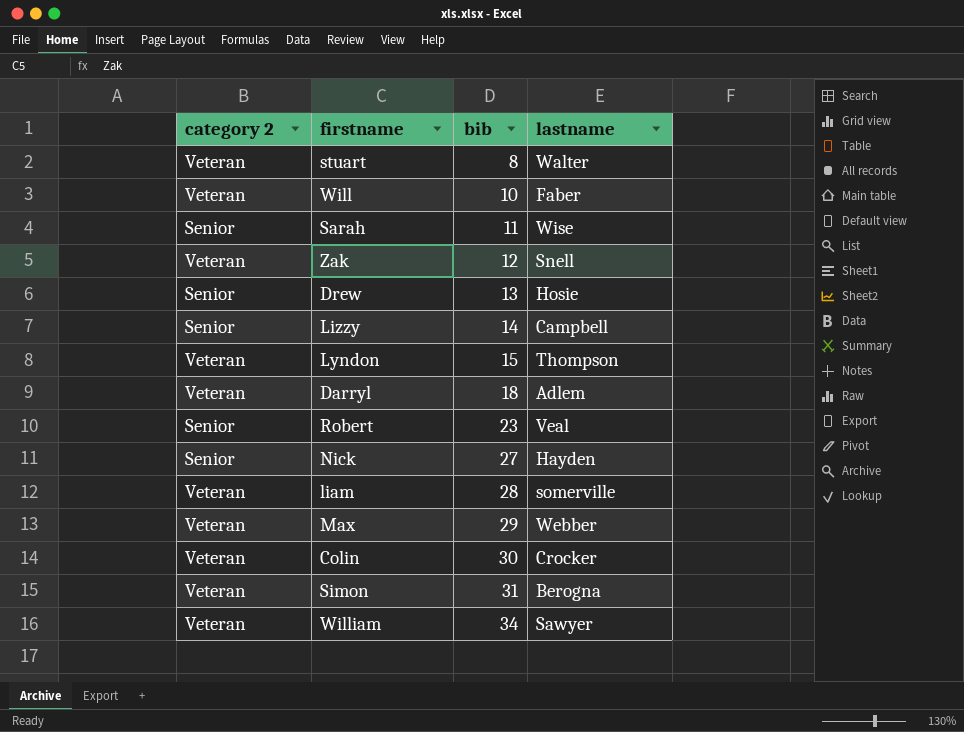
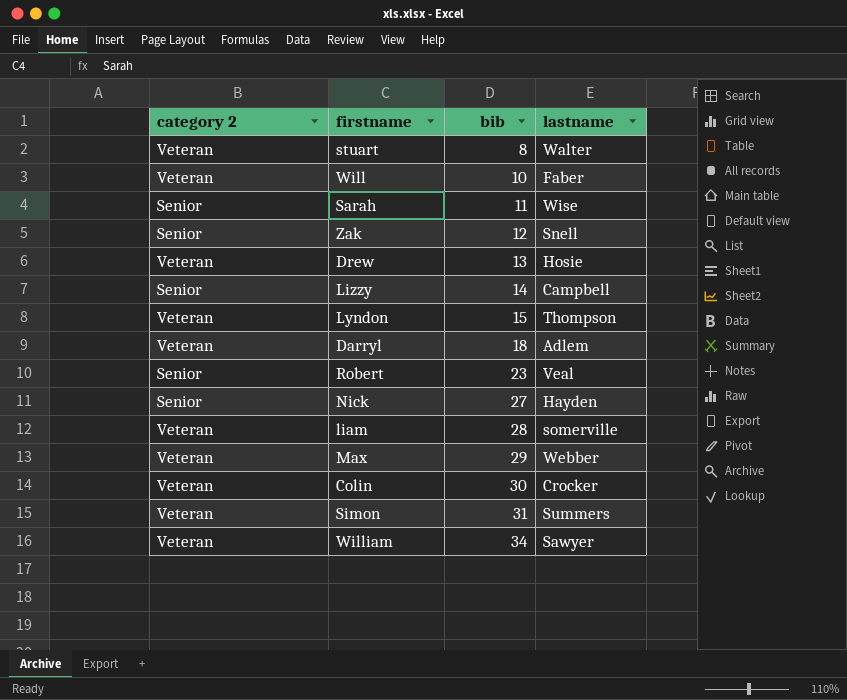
Zak | category 2: Veteran -> Senior
Drew | category 2: Senior -> Veteran
Simon | lastname: Berogna -> Summers

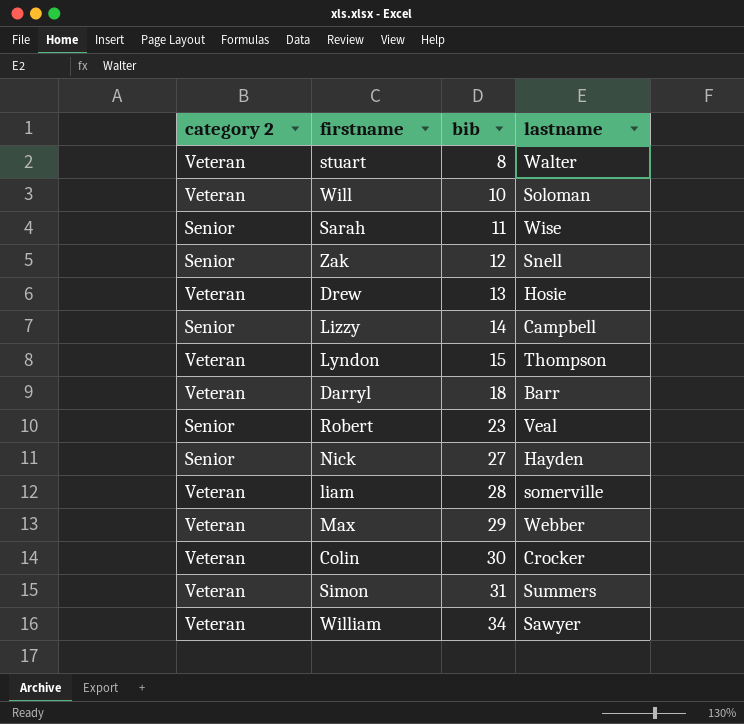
Will | lastname: Faber -> Soloman
Darryl | lastname: Adlem -> Barr

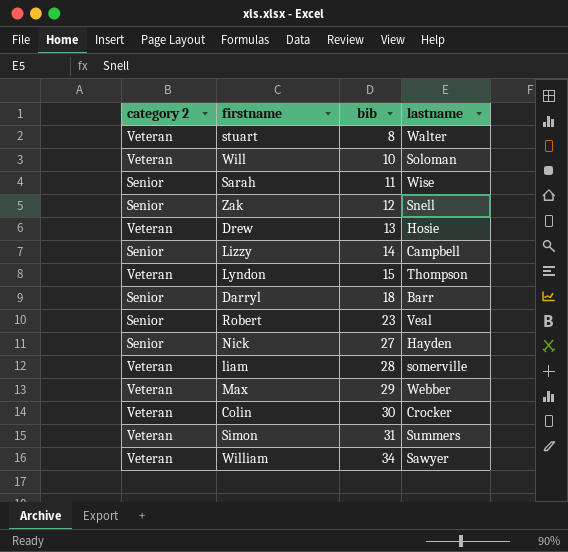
Darryl | category 2: Veteran -> Senior

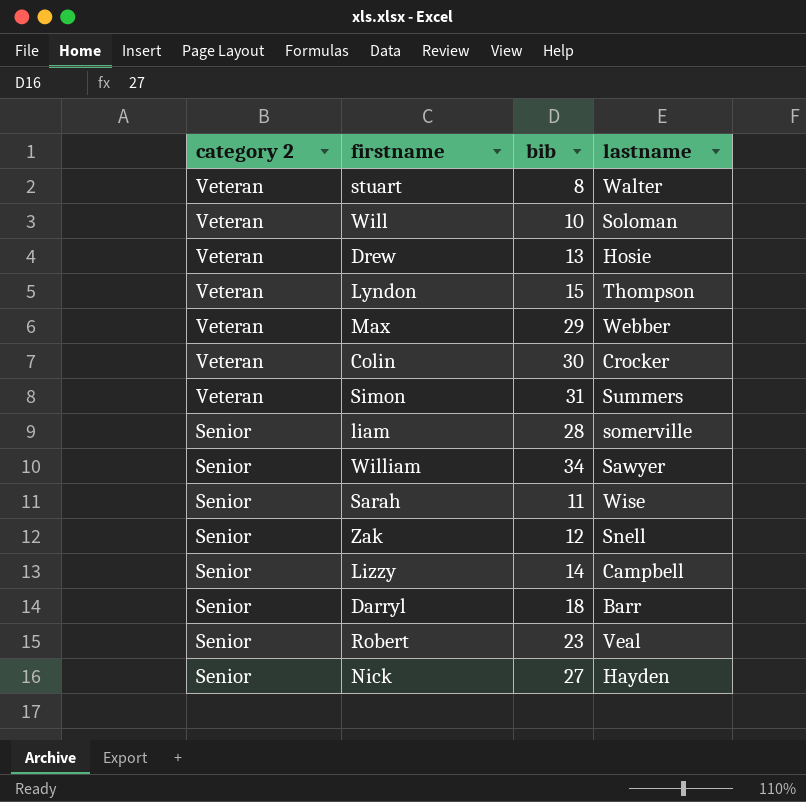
row order: bib ascending -> category 2 descending
liam | category 2: Veteran -> Senior
William | category 2: Veteran -> Senior

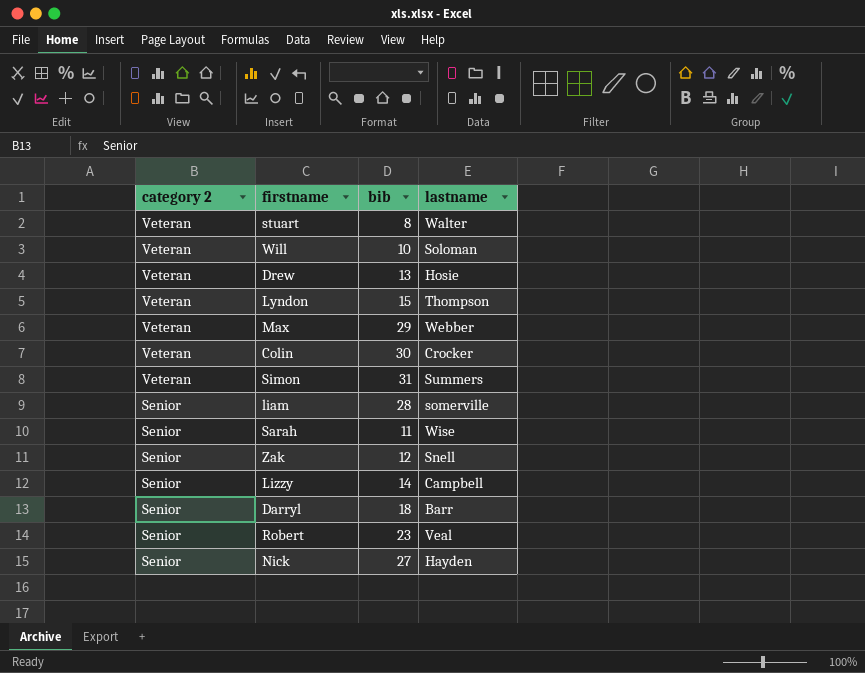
row William: Senior | 34 | Sawyer -> none

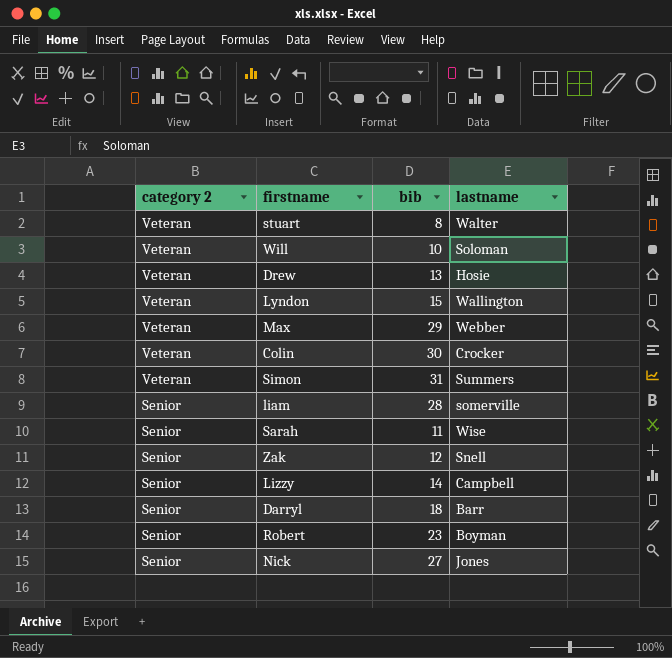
Lyndon | lastname: Thompson -> Wallington
Robert | lastname: Veal -> Boyman
Nick | lastname: Hayden -> Jones

